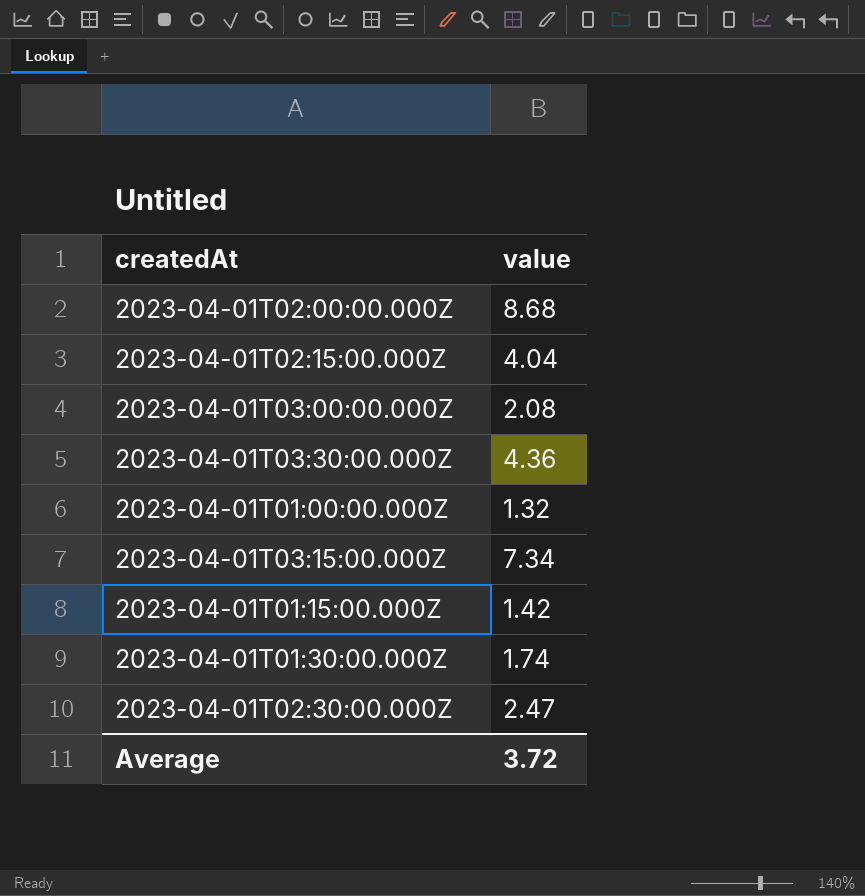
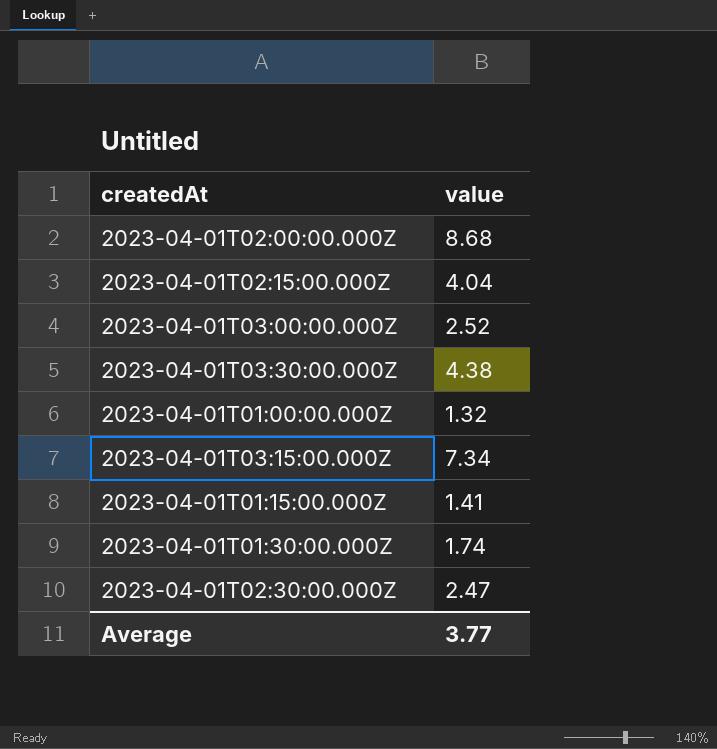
2023-04-01T03:00:00.000Z | value: 2.08 -> 2.52
2023-04-01T03:30:00.000Z | value: 4.36 -> 4.38
2023-04-01T01:15:00.000Z | value: 1.42 -> 1.41
Average | value: 3.72 -> 3.77

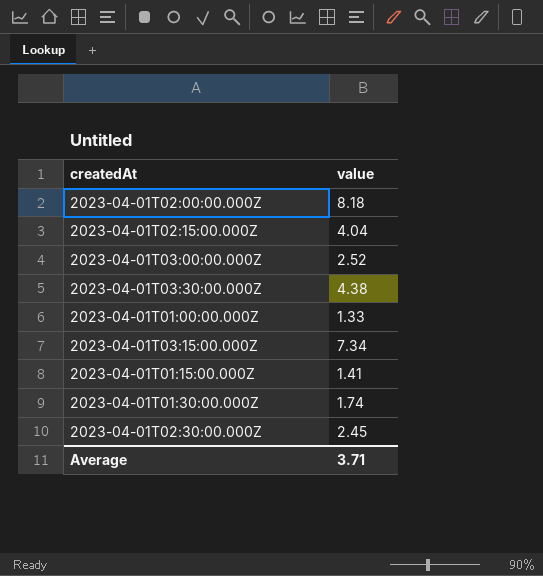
2023-04-01T02:00:00.000Z | value: 8.68 -> 8.18
2023-04-01T01:00:00.000Z | value: 1.32 -> 1.33
2023-04-01T02:30:00.000Z | value: 2.47 -> 2.45
Average | value: 3.77 -> 3.71

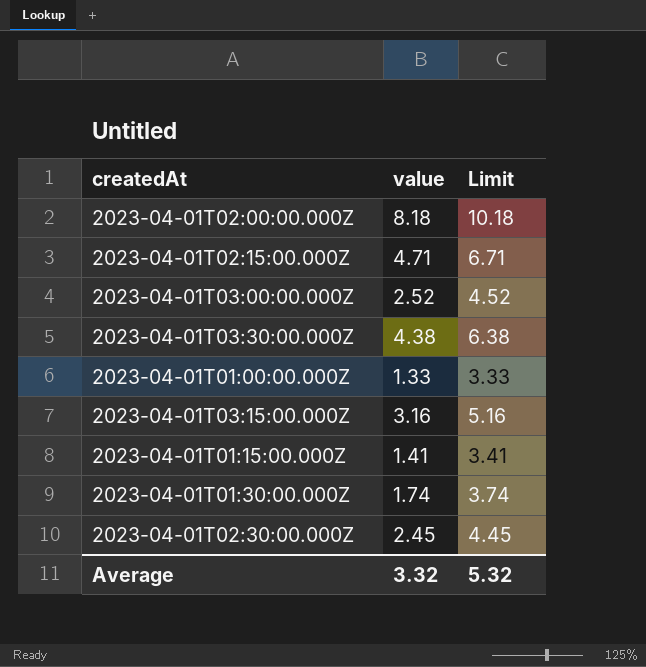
column Limit | formula: none -> [value] + 2
2023-04-01T02:15:00.000Z | value: 4.04 -> 4.71
2023-04-01T03:15:00.000Z | value: 7.34 -> 3.16
Average | value: 3.71 -> 3.32

